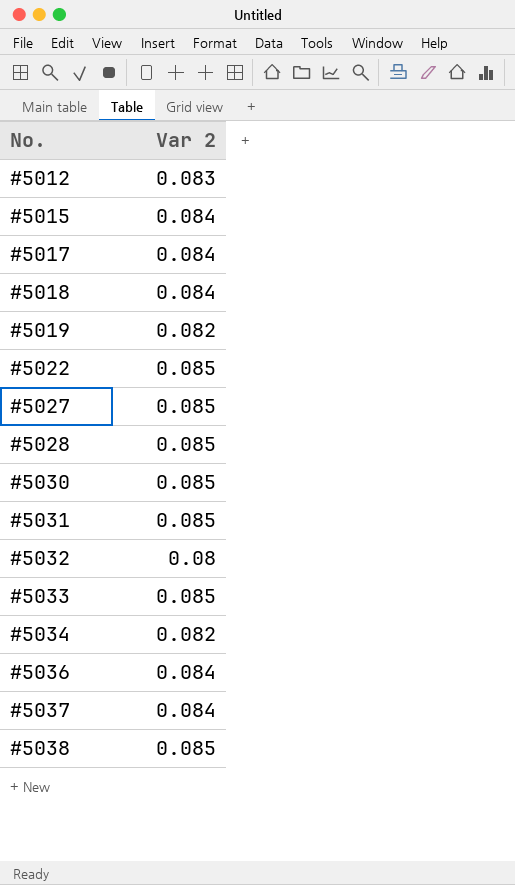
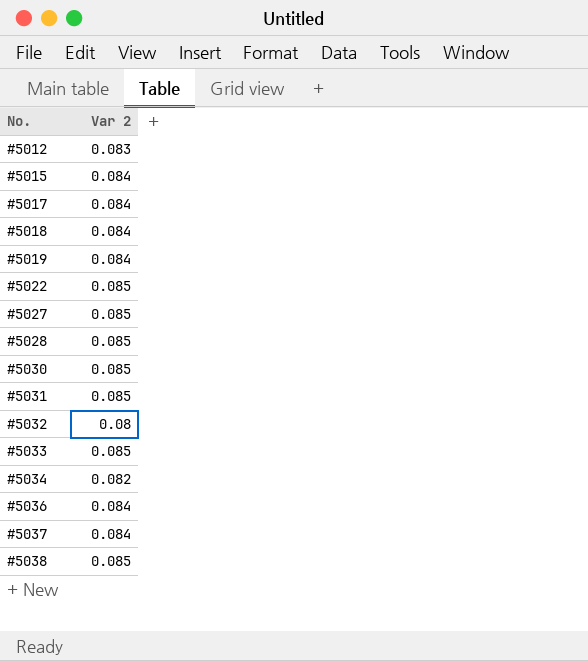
#5019 | Var 2: 0.082 -> 0.084

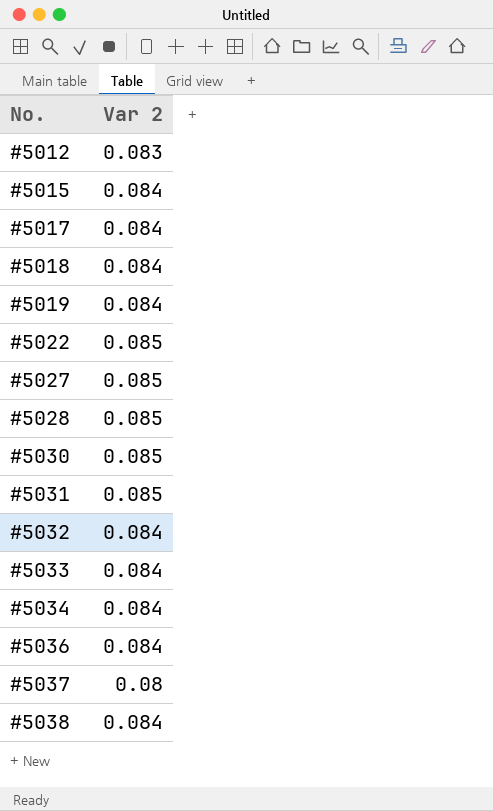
#5032 | Var 2: 0.08 -> 0.084
#5033 | Var 2: 0.085 -> 0.084
#5034 | Var 2: 0.082 -> 0.084
#5037 | Var 2: 0.084 -> 0.08
#5038 | Var 2: 0.085 -> 0.084

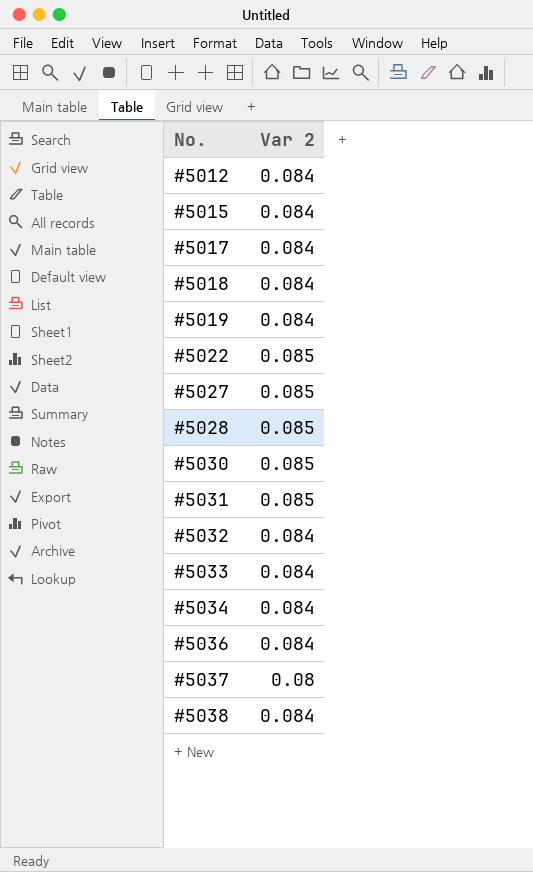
#5012 | Var 2: 0.083 -> 0.084

